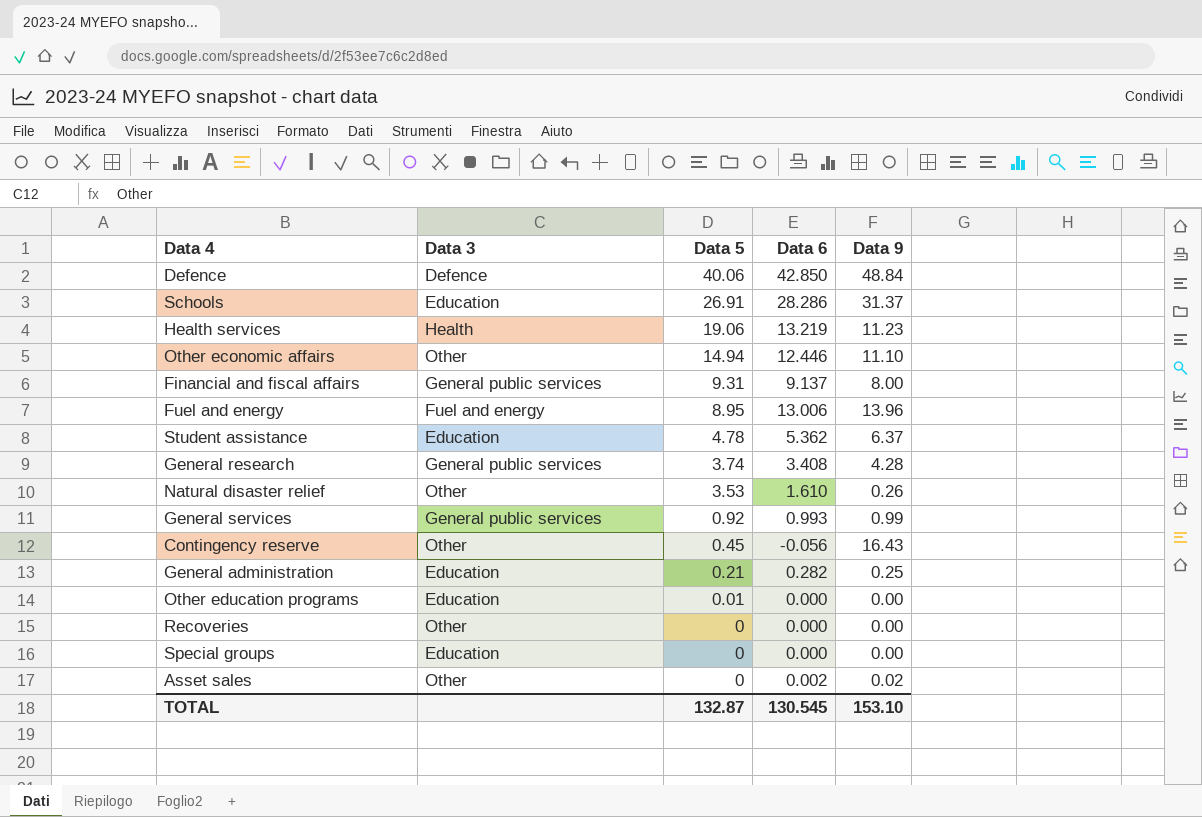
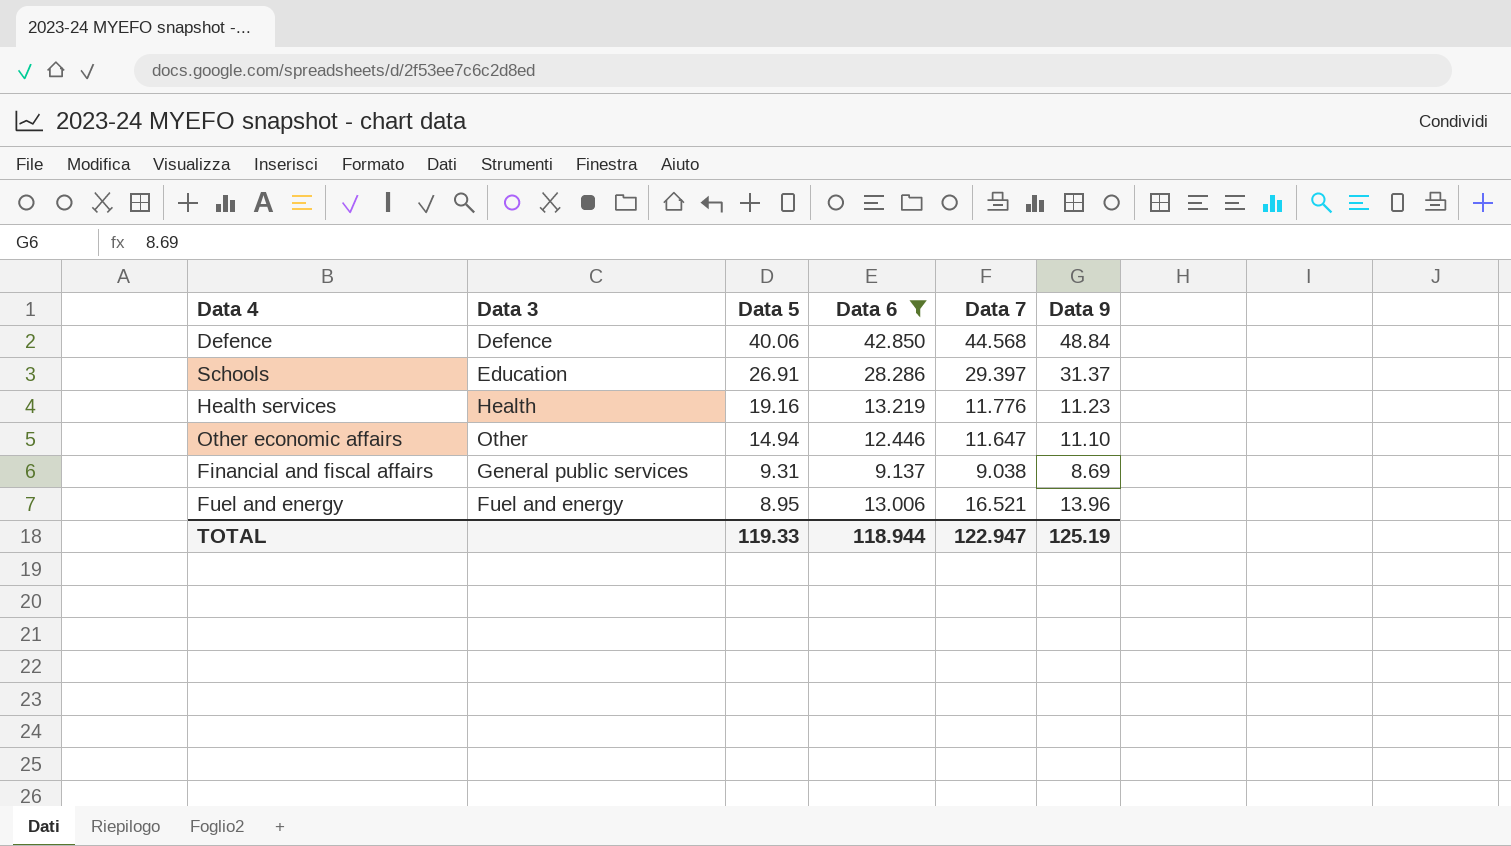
filter: none -> Data 6 >= 9.137
column Data 7 | position: none -> 5
Health services | Data 5: 19.06 -> 19.16
Financial and fiscal affairs | Data 9: 8.00 -> 8.69
TOTAL | Data 5: 132.87 -> 119.33
TOTAL | Data 6: 130.545 -> 118.944
TOTAL | Data 9: 153.10 -> 125.19

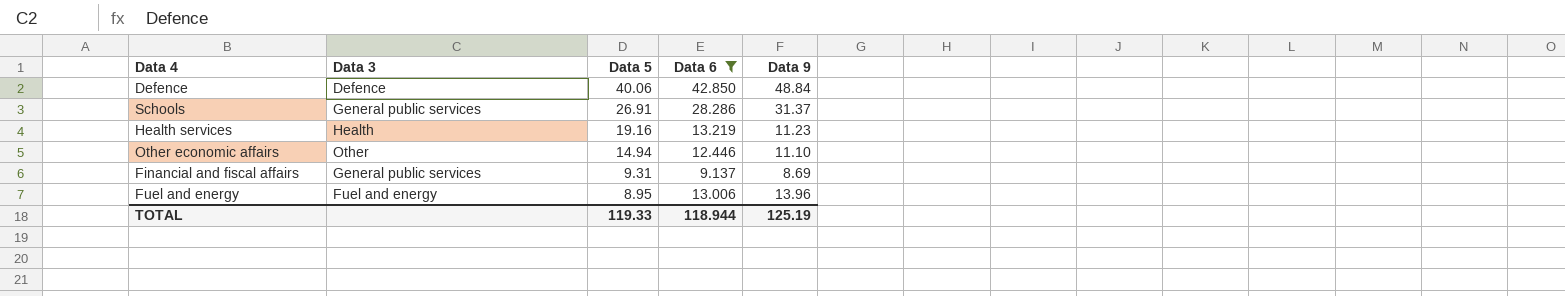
column Data 7 | position: 5 -> none
Schools | Data 3: Education -> General public services

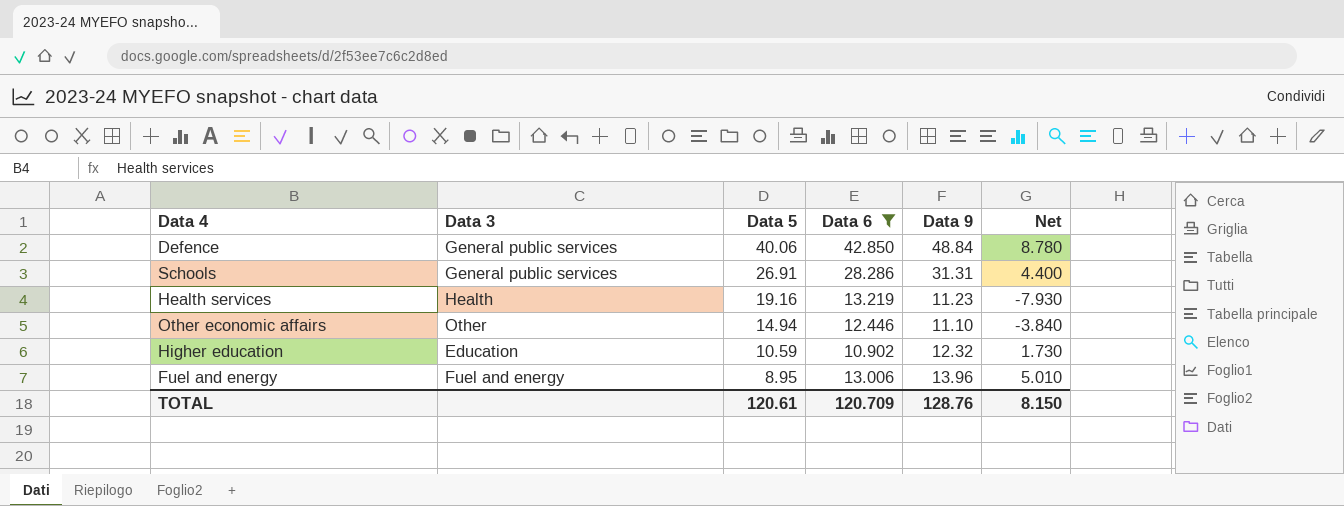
column Net | formula: none -> [Data 9] - [Data 5]
row Financial and fiscal affairs: General public services | 9.31 | 9.137 | 8.69 -> none
Defence | Data 3: Defence -> General public services
Schools | Data 9: 31.37 -> 31.31
row Higher education: none -> Education | 10.59 | 10.902 | 12.32 | 1.730
TOTAL | Data 5: 119.33 -> 120.61
TOTAL | Data 6: 118.944 -> 120.709
TOTAL | Data 9: 125.19 -> 128.76

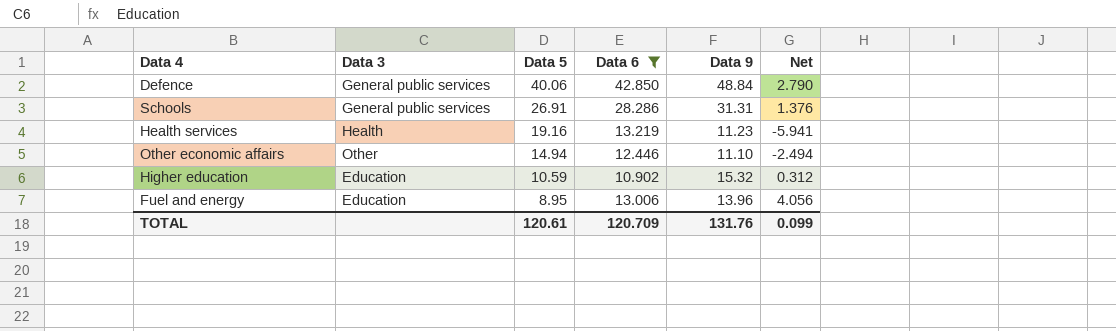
column Net | formula: [Data 9] - [Data 5] -> [Data 6] - [Data 5]
Higher education | Data 9: 12.32 -> 15.32
Fuel and energy | Data 3: Fuel and energy -> Education
TOTAL | Data 9: 128.76 -> 131.76
TOTAL | Net: 8.150 -> 0.099

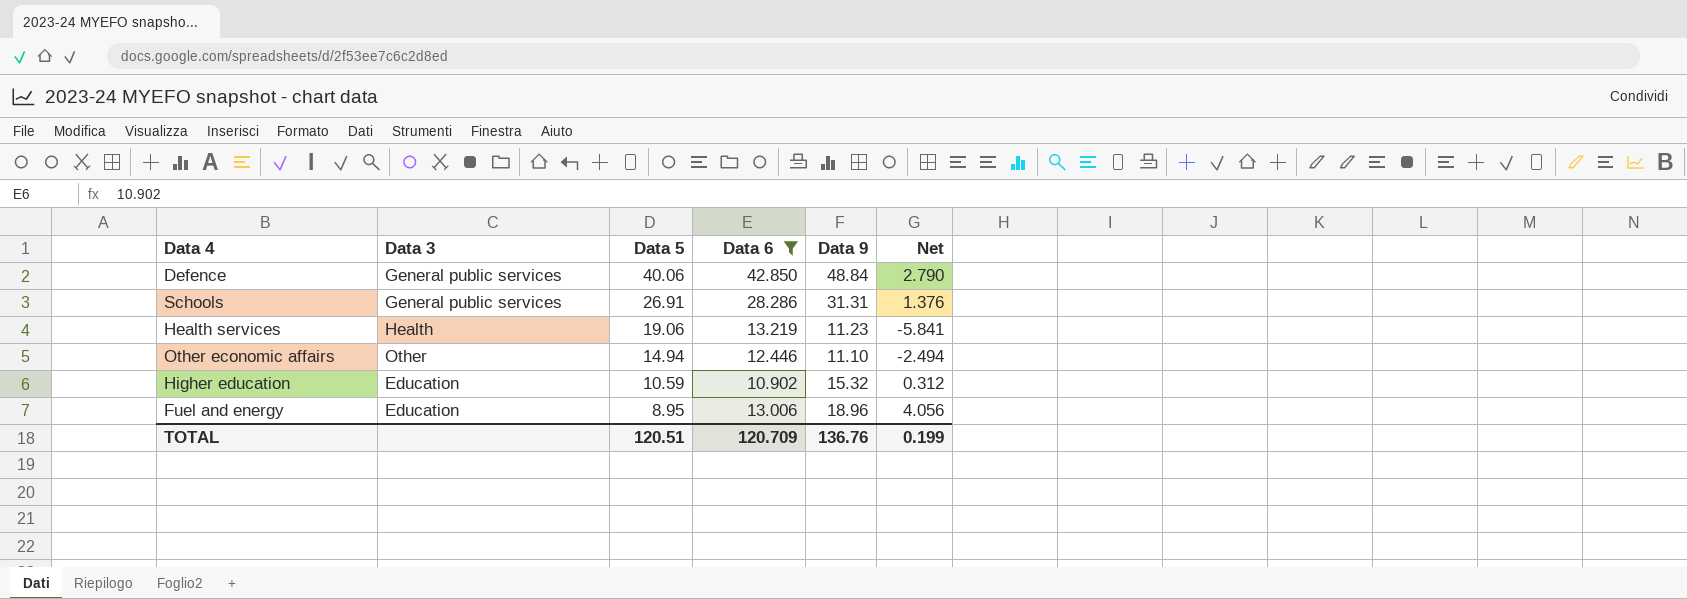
Health services | Data 5: 19.16 -> 19.06
Health services | Net: -5.941 -> -5.841
Fuel and energy | Data 9: 13.96 -> 18.96
TOTAL | Data 5: 120.61 -> 120.51
TOTAL | Data 9: 131.76 -> 136.76
TOTAL | Net: 0.099 -> 0.199

